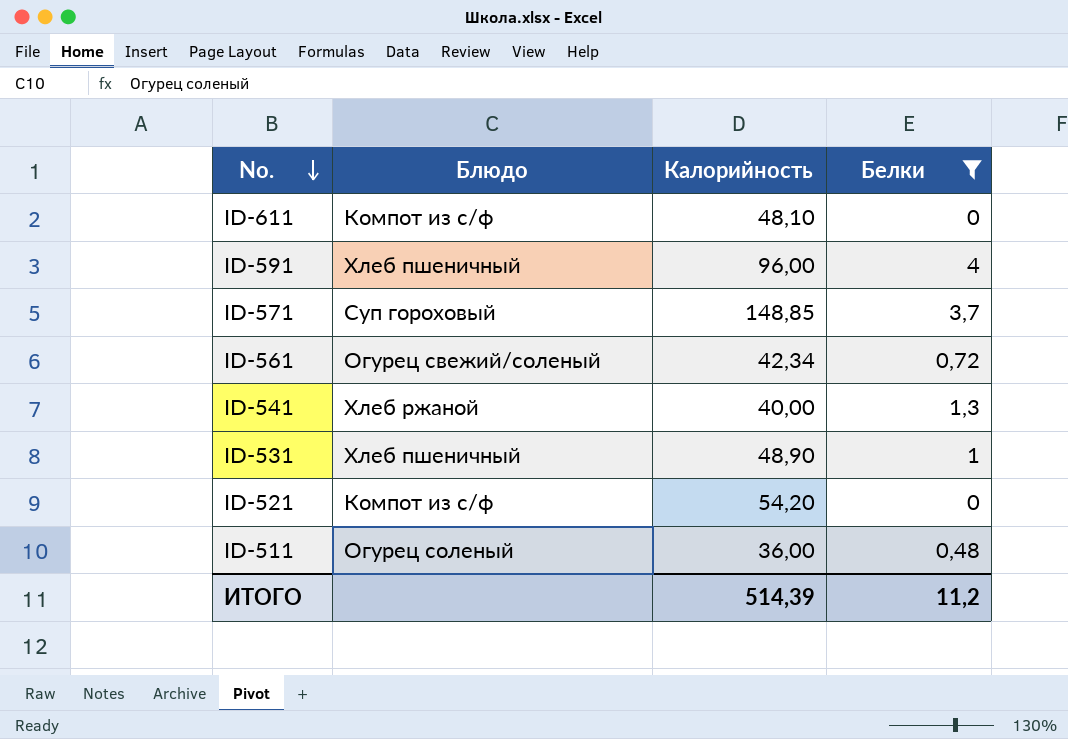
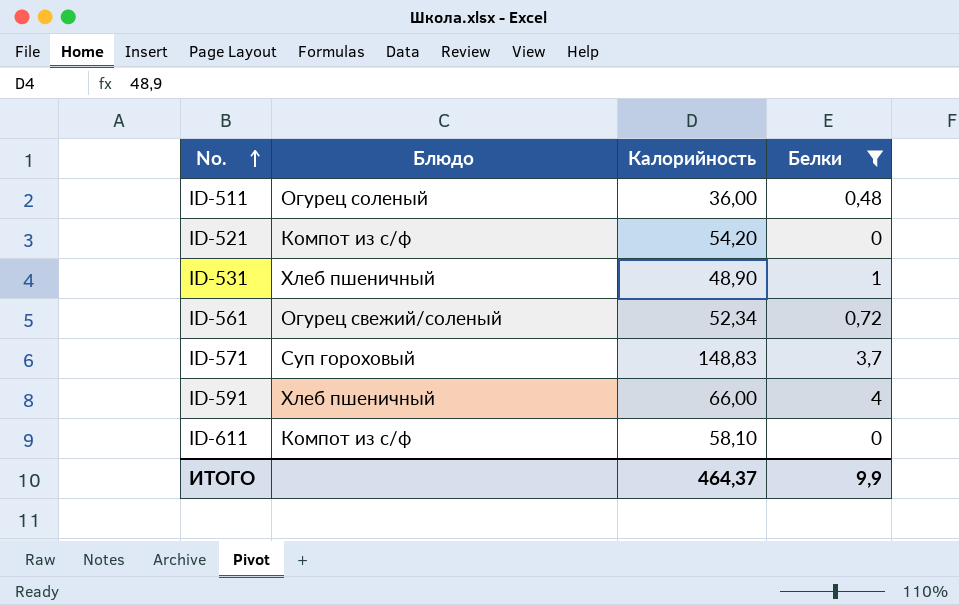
row order: No. descending -> No. ascending
row ID-541: Хлеб ржаной | 40,00 | 1,3 -> none
ID-561 | Калорийность: 42,34 -> 52,34
ID-571 | Калорийность: 148,85 -> 148,83
ID-591 | Калорийность: 96,00 -> 66,00
ID-611 | Калорийность: 48,10 -> 58,10
ИТОГО | Калорийность: 514,39 -> 464,37
ИТОГО | Белки: 11,2 -> 9,9

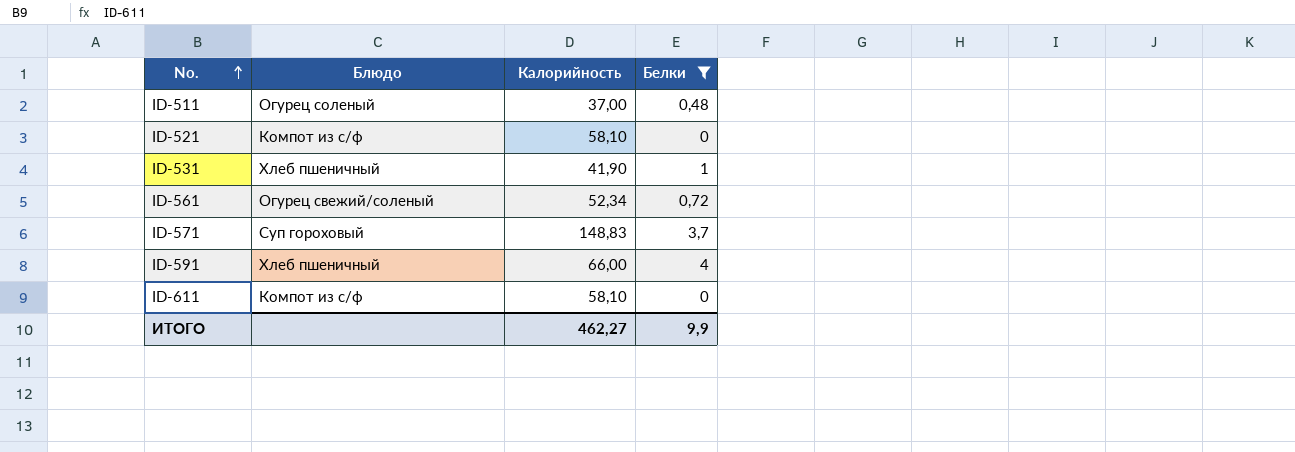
ID-511 | Калорийность: 36,00 -> 37,00
ID-521 | Калорийность: 54,20 -> 58,10
ID-531 | Калорийность: 48,90 -> 41,90
ИТОГО | Калорийность: 464,37 -> 462,27

